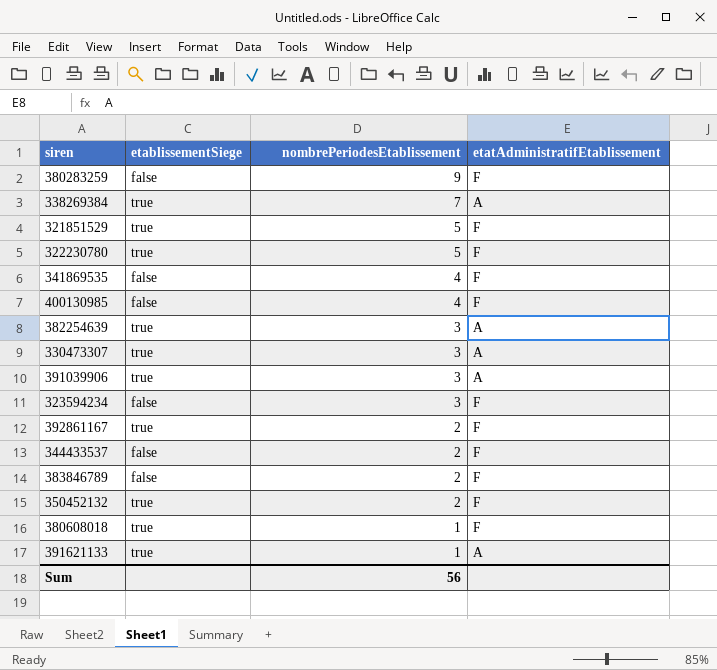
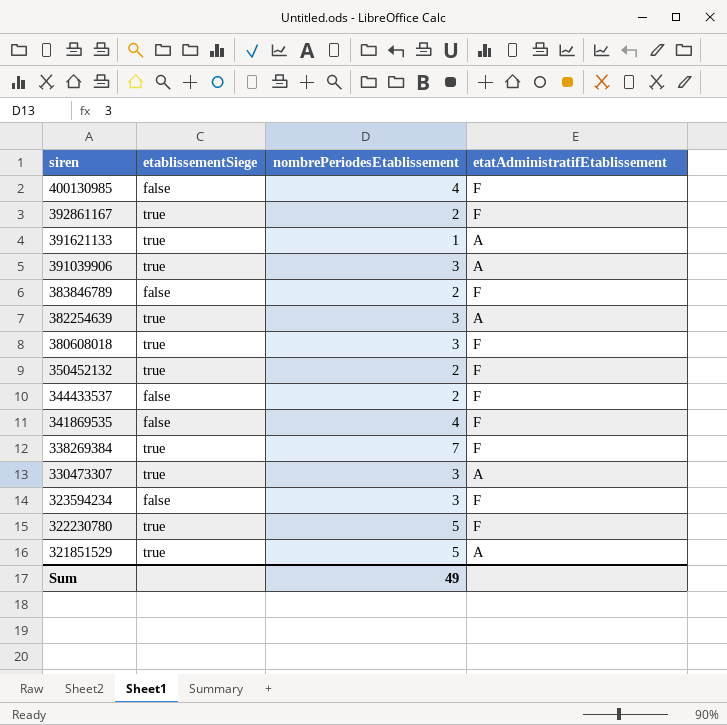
row order: nombrePeriodesEtablissement descending -> siren descending
row 380283259: false | 9 | F -> none
380608018 | nombrePeriodesEtablissement: 1 -> 3
338269384 | etatAdministratifEtablissement: A -> F
321851529 | etatAdministratifEtablissement: F -> A
Sum | nombrePeriodesEtablissement: 56 -> 49

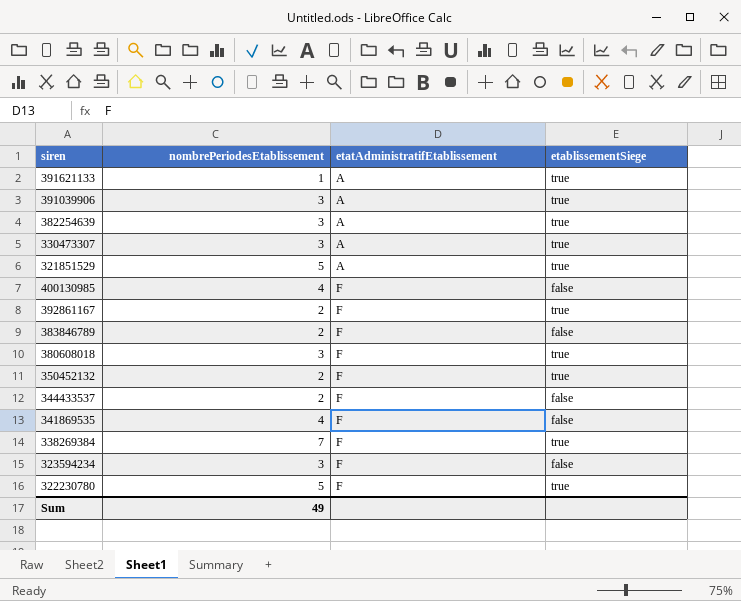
row order: siren descending -> etatAdministratifEtablissement ascending
column etablissementSiege | position: 2 -> 4

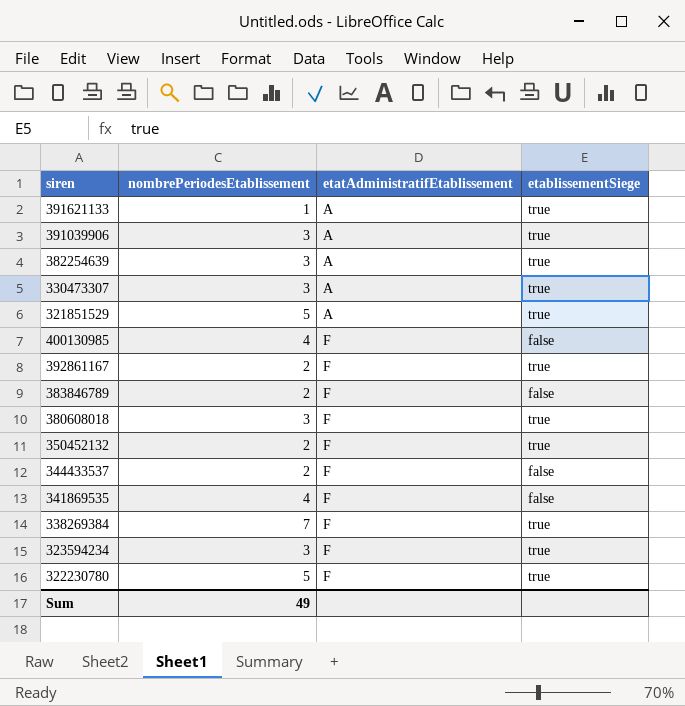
323594234 | etablissementSiege: false -> true

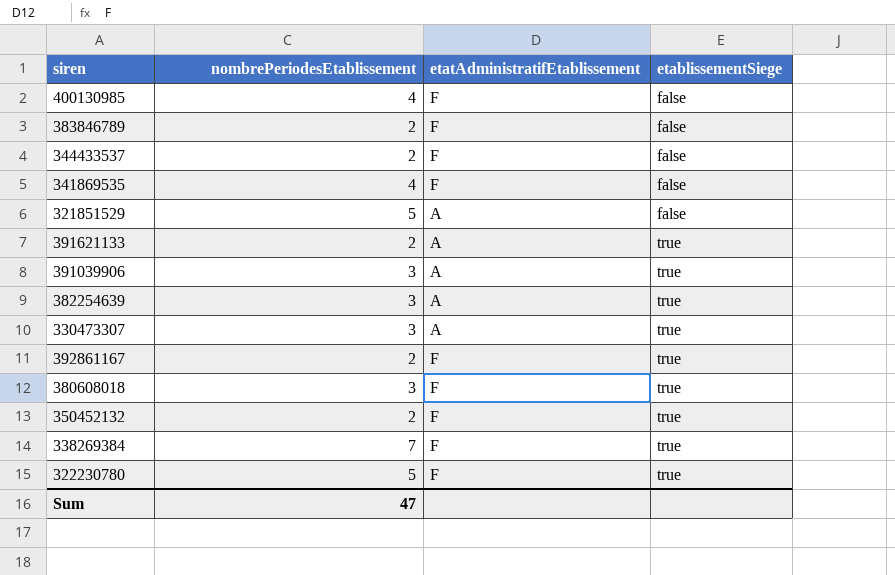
row order: etatAdministratifEtablissement ascending -> etablissementSiege ascending
row 323594234: 3 | F | true -> none
321851529 | etablissementSiege: true -> false
391621133 | nombrePeriodesEtablissement: 1 -> 2
Sum | nombrePeriodesEtablissement: 49 -> 47

